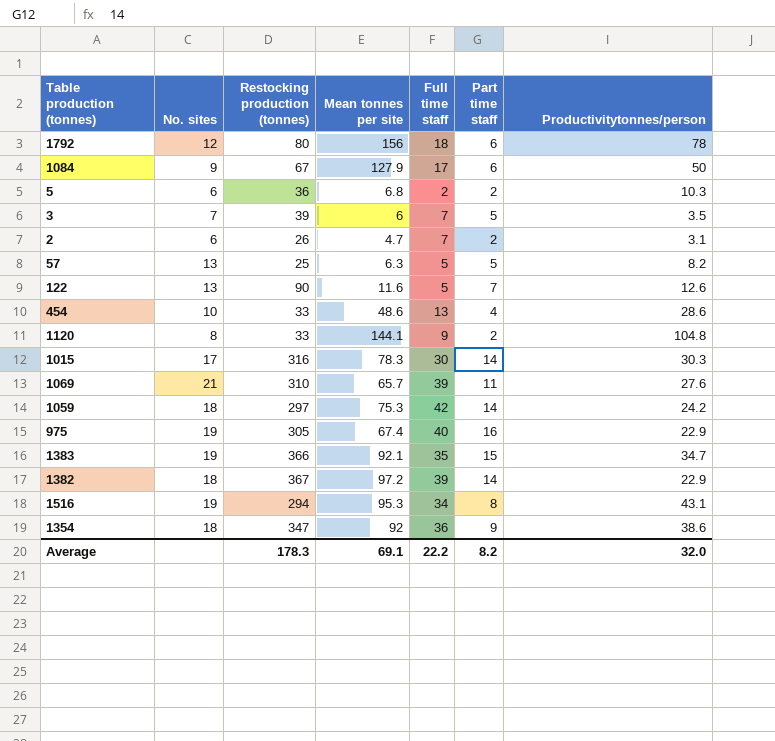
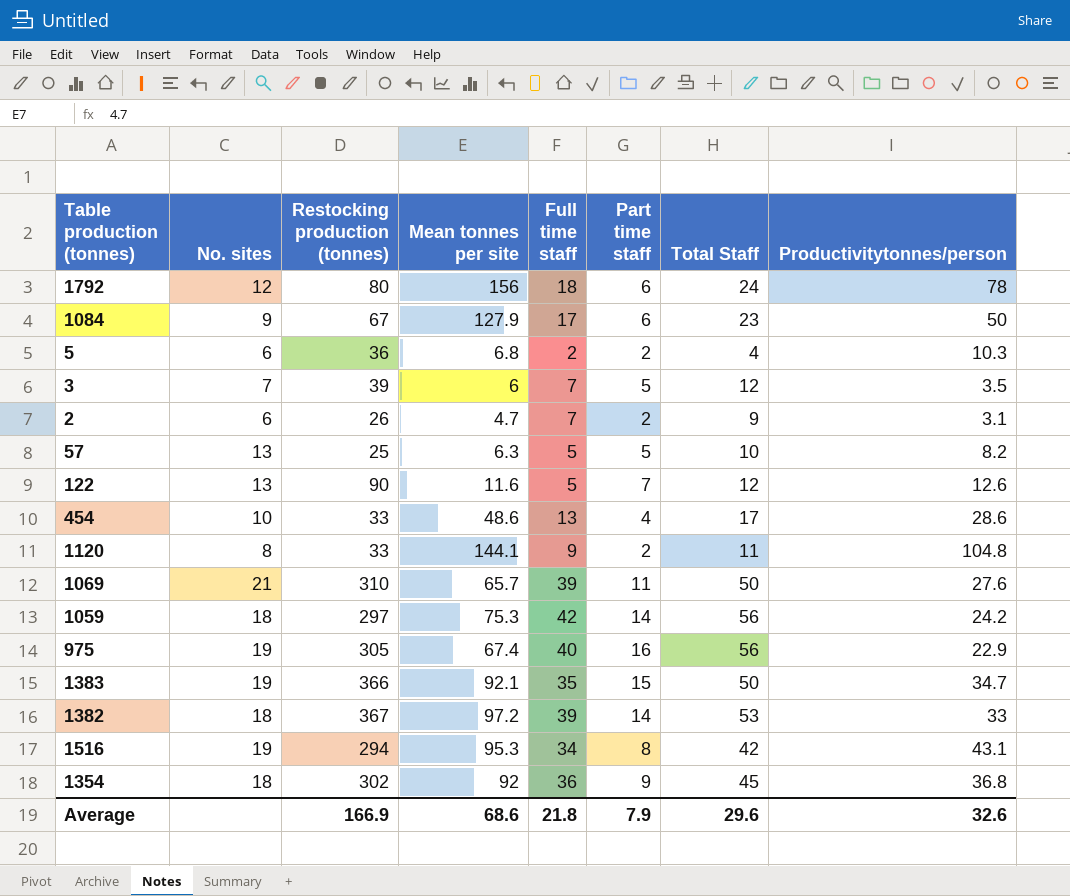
column Total Staff | formula: none -> [Full time staff] + [Part time staff]
row 1015: 17 | 316 | 78.3 | 30 | 14 | 30.3 -> none
1382 | Productivitytonnes/person: 22.9 -> 33
1354 | Restocking production (tonnes): 347 -> 302
1354 | Productivitytonnes/person: 38.6 -> 36.8
Average | Restocking production (tonnes): 178.3 -> 166.9
Average | Mean tonnes per site: 69.1 -> 68.6
Average | Full time staff: 22.2 -> 21.8
Average | Part time staff: 8.2 -> 7.9
Average | Productivitytonnes/person: 32.0 -> 32.6

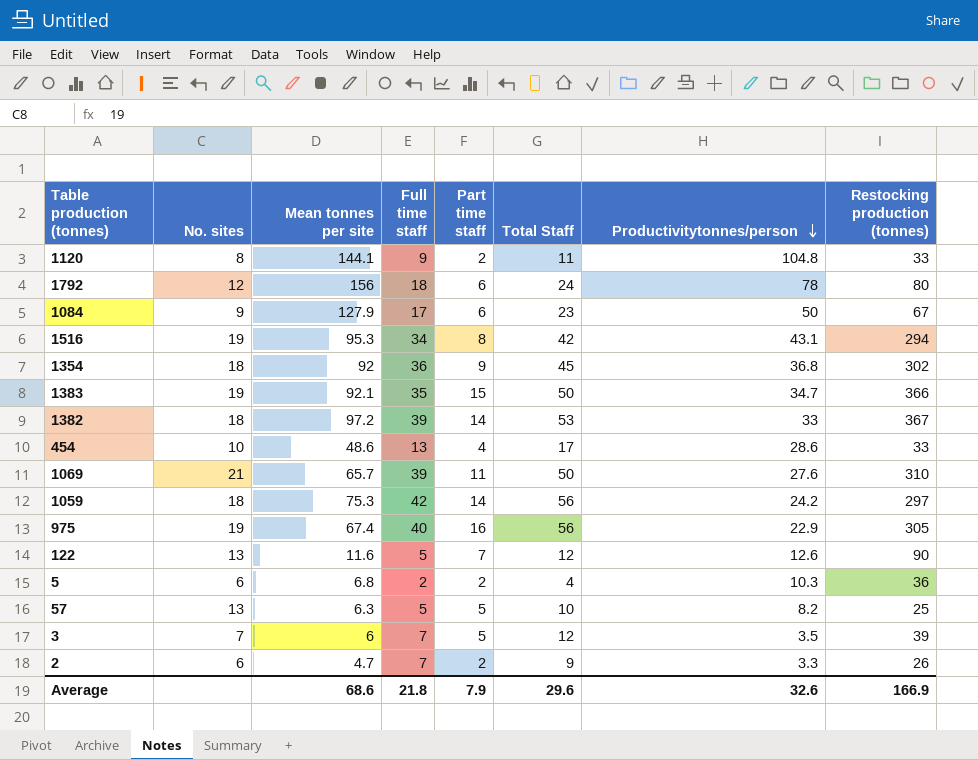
row order: none -> Productivitytonnes/person descending
column Restocking production (tonnes) | position: 3 -> 8
2 | Productivitytonnes/person: 3.1 -> 3.3

